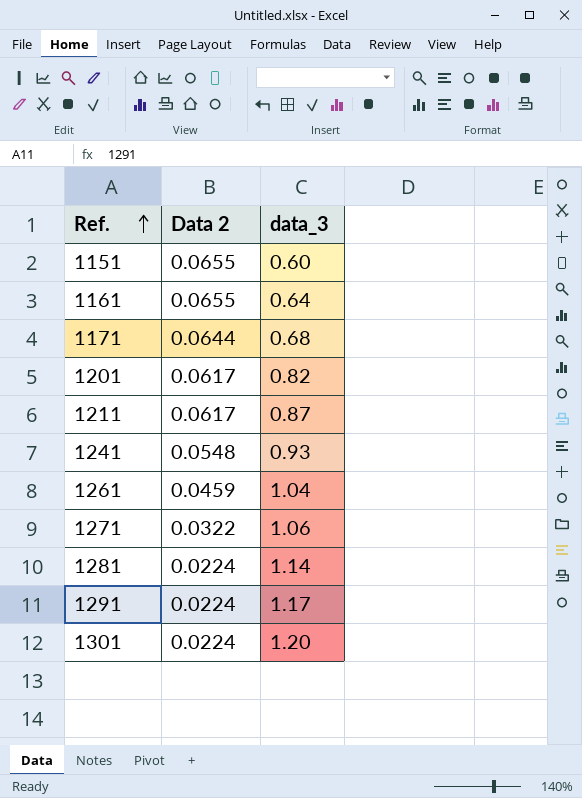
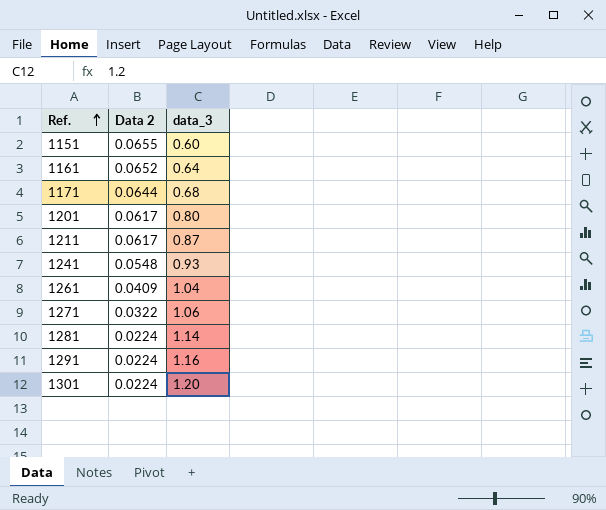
1161 | Data 2: 0.0655 -> 0.0652
1201 | data_3: 0.82 -> 0.80
1261 | Data 2: 0.0459 -> 0.0409
1291 | data_3: 1.17 -> 1.16

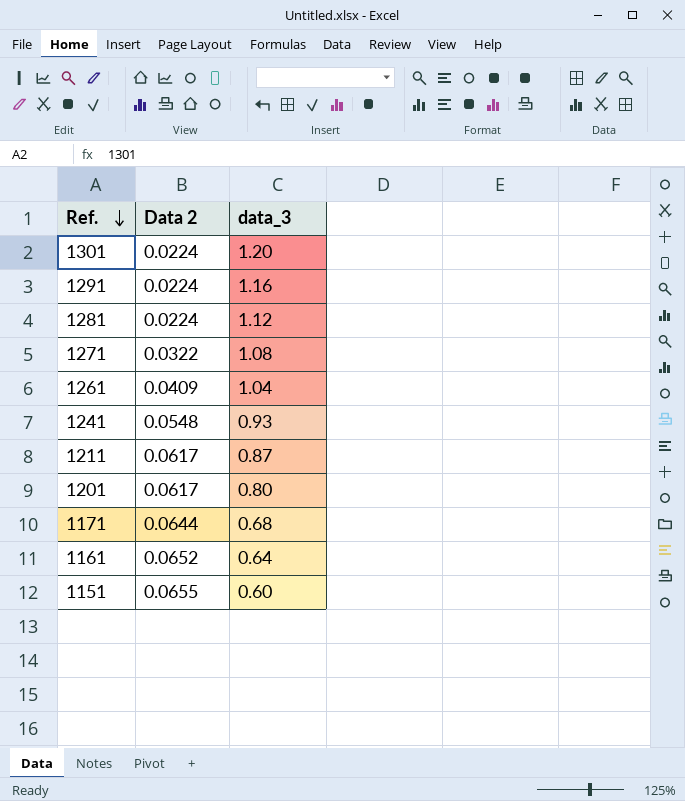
row order: Ref. ascending -> Ref. descending
1281 | data_3: 1.14 -> 1.12
1271 | data_3: 1.06 -> 1.08

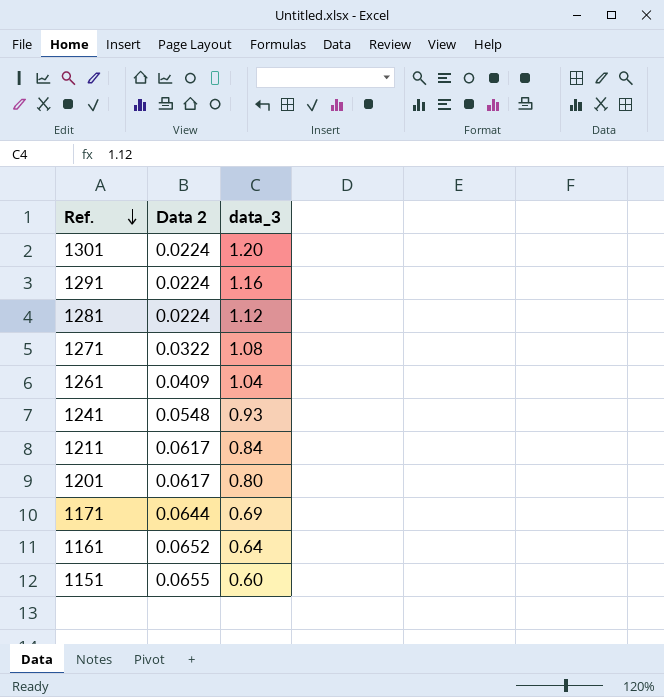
1211 | data_3: 0.87 -> 0.84
1171 | data_3: 0.68 -> 0.69

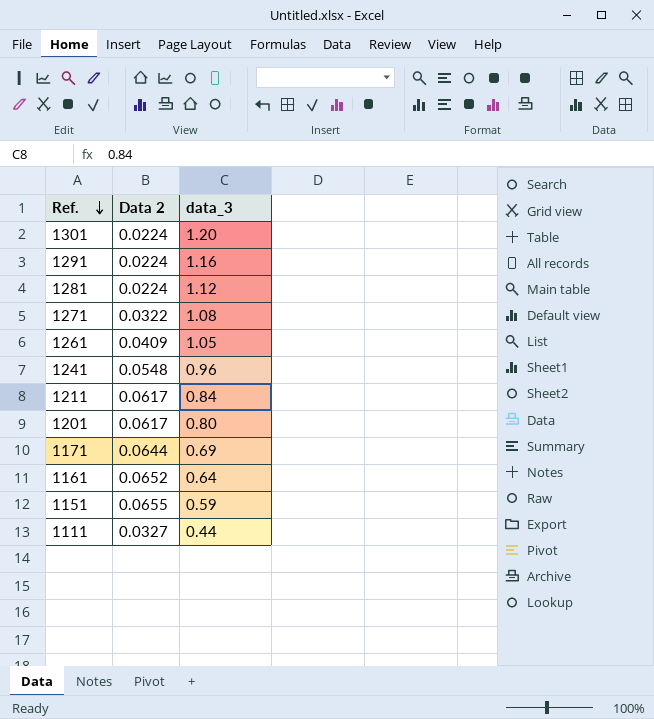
1261 | data_3: 1.04 -> 1.05
1241 | data_3: 0.93 -> 0.96
1151 | data_3: 0.60 -> 0.59
row 1111: none -> 0.0327 | 0.44

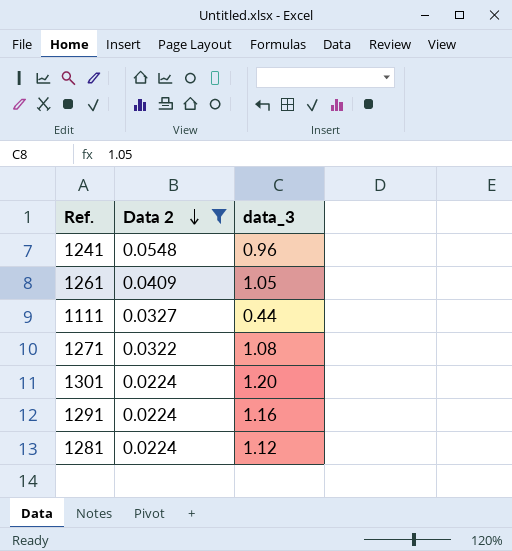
filter: none -> Data 2 <= 0.0548
row order: Ref. descending -> Data 2 descending

